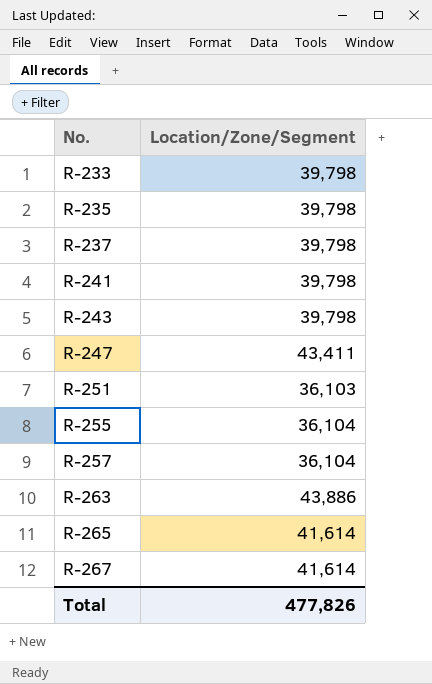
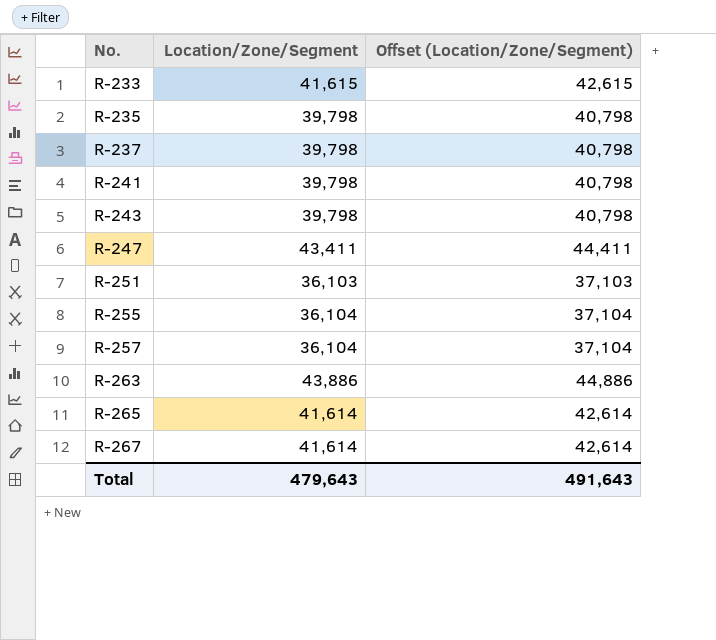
column Offset (Location/Zone/Segment) | formula: none -> [Location/Zone/Segment] + 1000
R-233 | Location/Zone/Segment: 39,798 -> 41,615
Total | Location/Zone/Segment: 477,826 -> 479,643

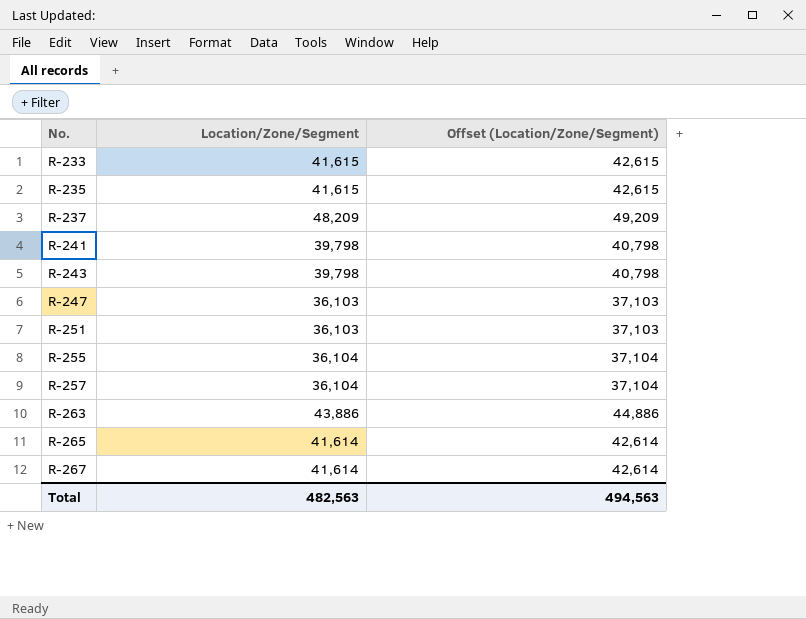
R-235 | Location/Zone/Segment: 39,798 -> 41,615
R-235 | Offset (Location/Zone/Segment): 40,798 -> 42,615
R-237 | Location/Zone/Segment: 39,798 -> 48,209
R-237 | Offset (Location/Zone/Segment): 40,798 -> 49,209
R-247 | Location/Zone/Segment: 43,411 -> 36,103
R-247 | Offset (Location/Zone/Segment): 44,411 -> 37,103
Total | Location/Zone/Segment: 479,643 -> 482,563
Total | Offset (Location/Zone/Segment): 491,643 -> 494,563

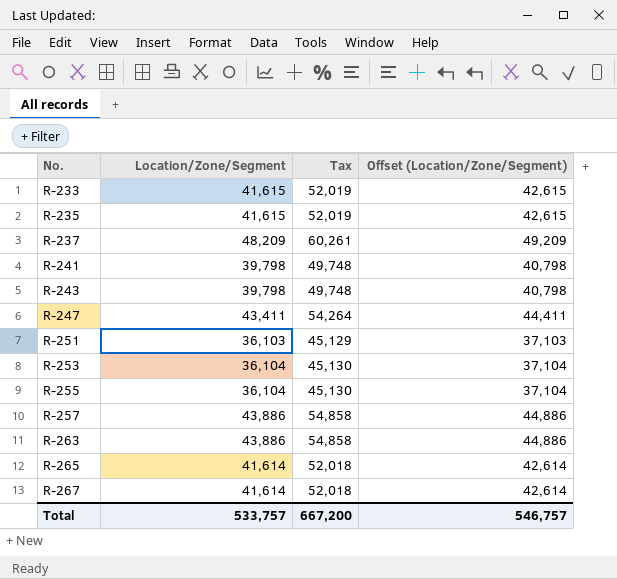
column Tax | formula: none -> [Location/Zone/Segment] * 1.25
R-247 | Location/Zone/Segment: 36,103 -> 43,411
R-247 | Offset (Location/Zone/Segment): 37,103 -> 44,411
row R-253: none -> 36,104 | 45,130 | 37,104
R-257 | Location/Zone/Segment: 36,104 -> 43,886
R-257 | Offset (Location/Zone/Segment): 37,104 -> 44,886
Total | Location/Zone/Segment: 482,563 -> 533,757
Total | Offset (Location/Zone/Segment): 494,563 -> 546,757

